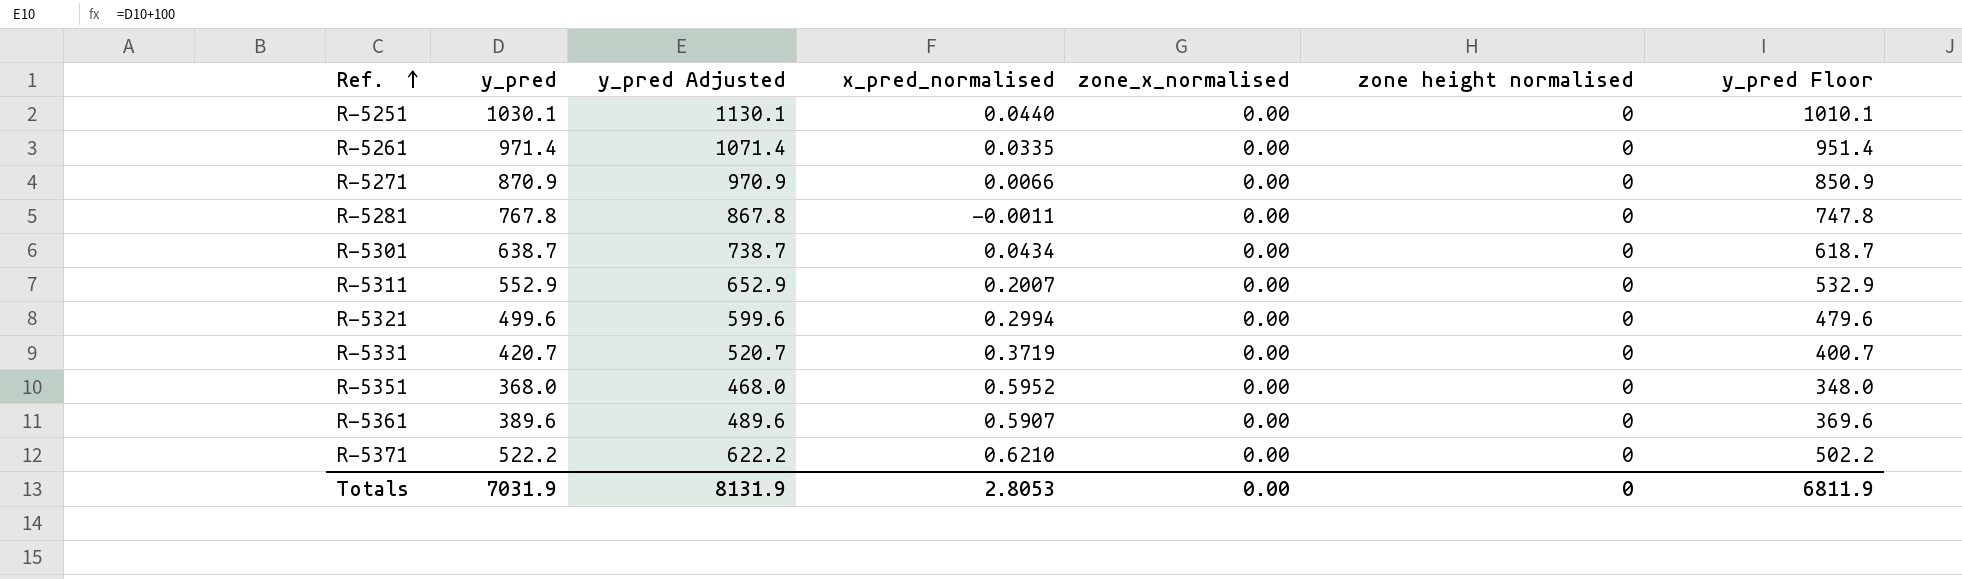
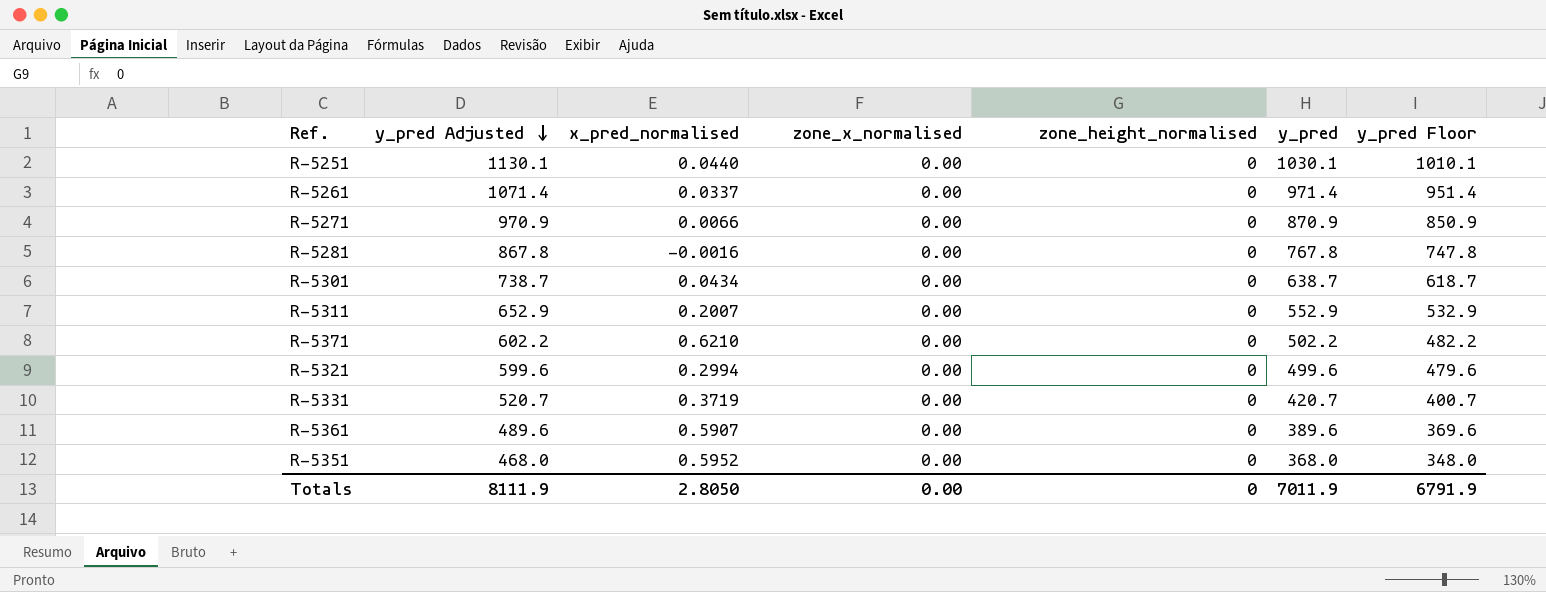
row order: Ref. ascending -> y_pred Adjusted descending
column name: zone height normalised -> zone_height_normalised
column y_pred | position: 2 -> 6
R-5261 | x_pred_normalised: 0.0335 -> 0.0337
R-5281 | x_pred_normalised: -0.0011 -> -0.0016
R-5371 | y_pred Adjusted: 622.2 -> 602.2
R-5371 | y_pred: 522.2 -> 502.2
R-5371 | y_pred Floor: 502.2 -> 482.2
Totals | y_pred Adjusted: 8131.9 -> 8111.9
Totals | x_pred_normalised: 2.8053 -> 2.8050
Totals | y_pred: 7031.9 -> 7011.9
Totals | y_pred Floor: 6811.9 -> 6791.9

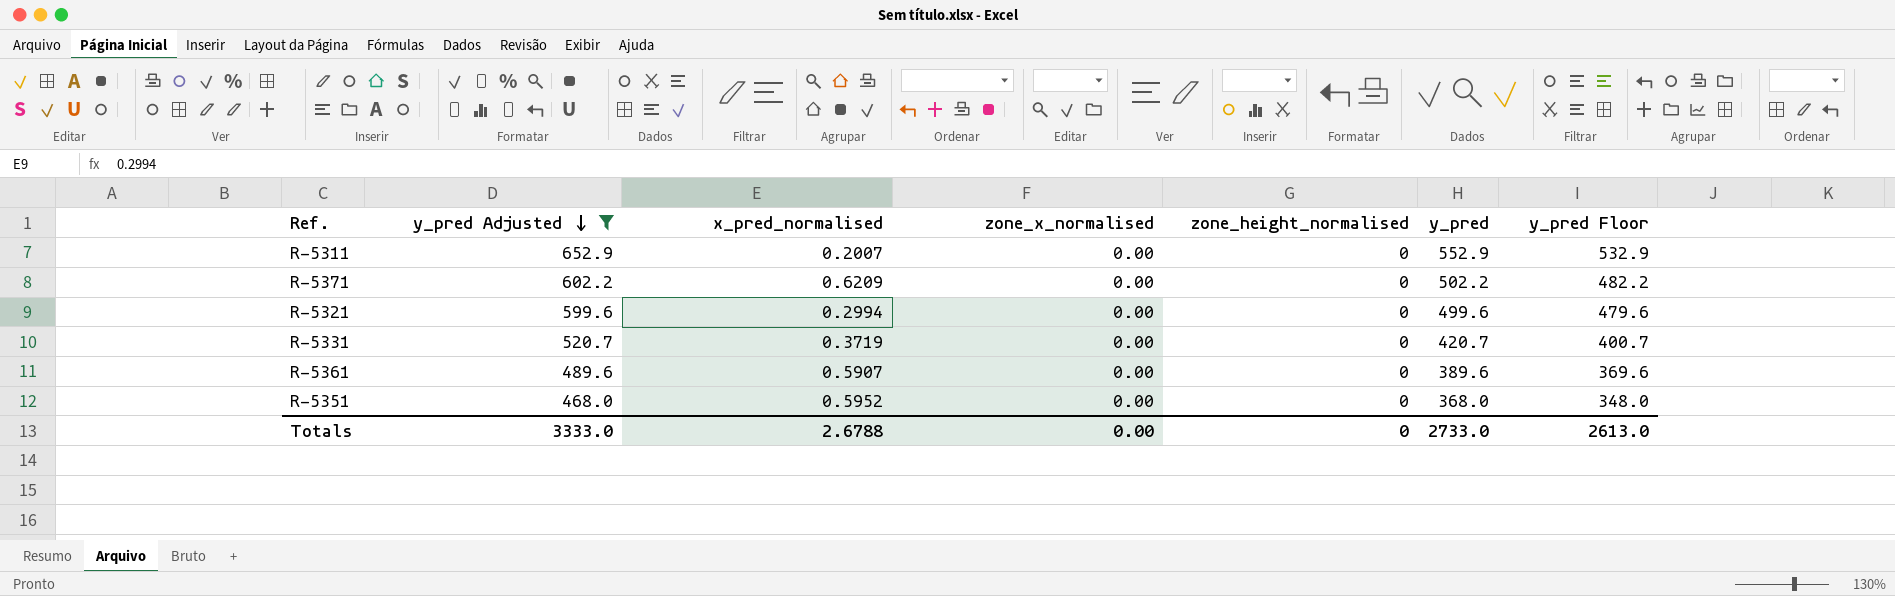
filter: none -> y_pred Adjusted <= 652.9
R-5371 | x_pred_normalised: 0.6210 -> 0.6209
Totals | y_pred Adjusted: 8111.9 -> 3333.0
Totals | x_pred_normalised: 2.8050 -> 2.6788
Totals | y_pred: 7011.9 -> 2733.0
Totals | y_pred Floor: 6791.9 -> 2613.0

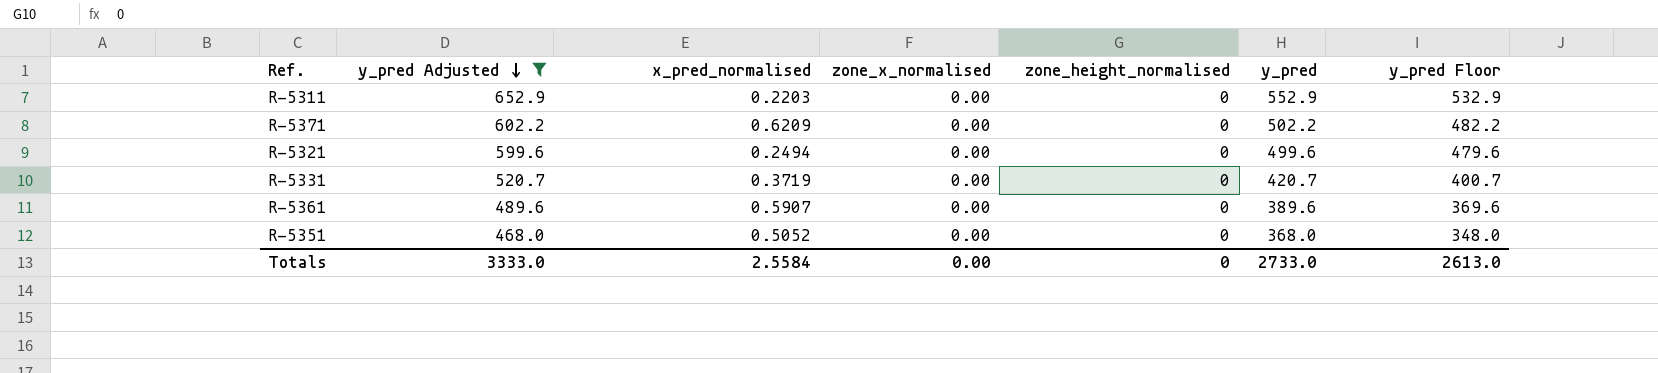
R-5311 | x_pred_normalised: 0.2007 -> 0.2203
R-5321 | x_pred_normalised: 0.2994 -> 0.2494
R-5351 | x_pred_normalised: 0.5952 -> 0.5052
Totals | x_pred_normalised: 2.6788 -> 2.5584

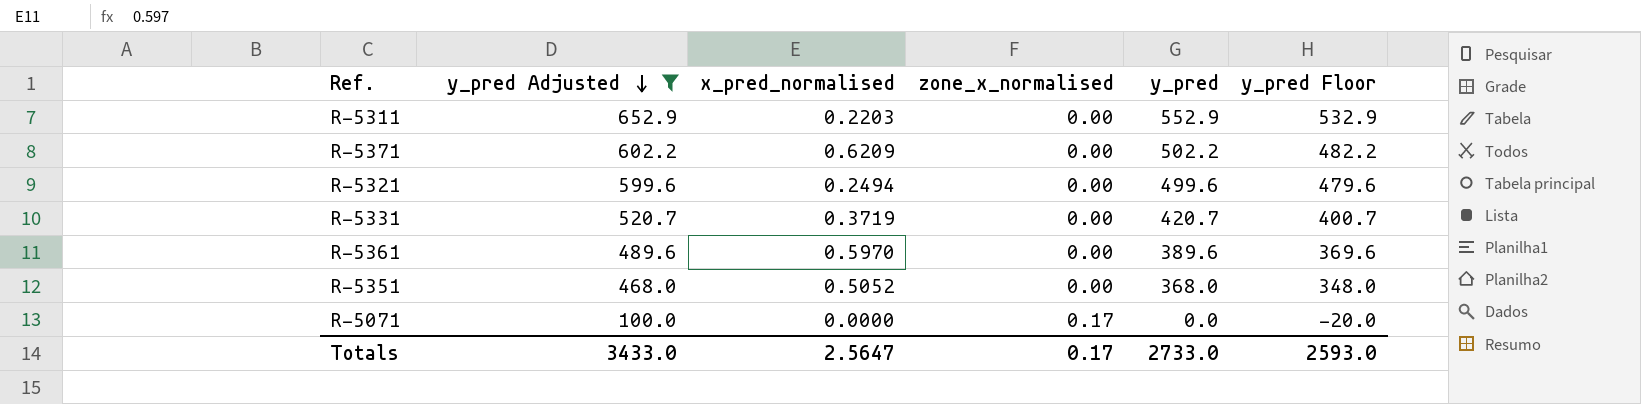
column zone_height_normalised | position: 5 -> none
R-5361 | x_pred_normalised: 0.5907 -> 0.5970
row R-5071: none -> 100.0 | 0.0000 | 0.17 | 0.0 | -20.0
Totals | y_pred Adjusted: 3333.0 -> 3433.0
Totals | x_pred_normalised: 2.5584 -> 2.5647
Totals | zone_x_normalised: 0.00 -> 0.17
Totals | y_pred Floor: 2613.0 -> 2593.0

